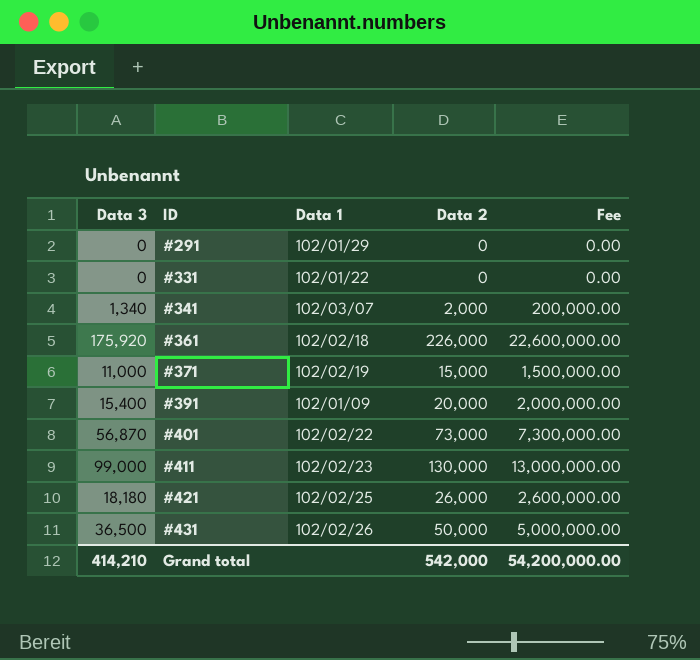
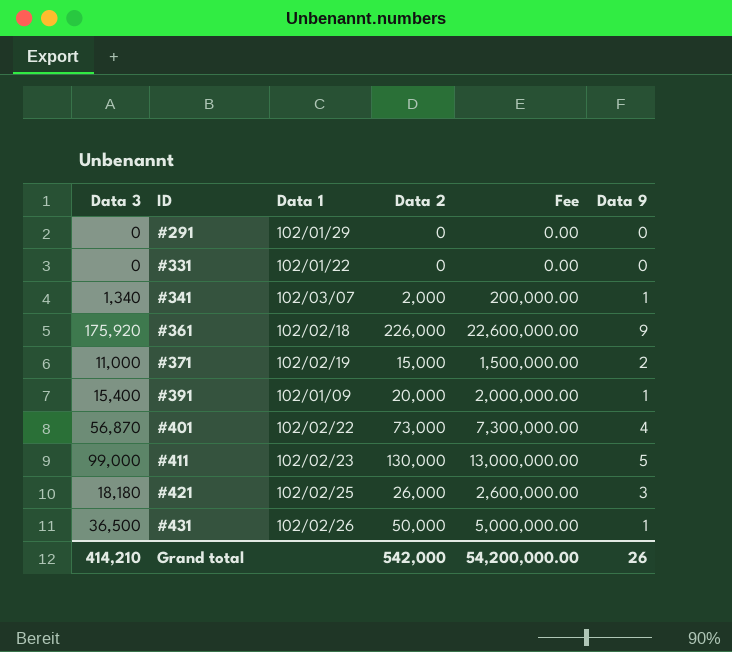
column Data 9 | position: none -> 6

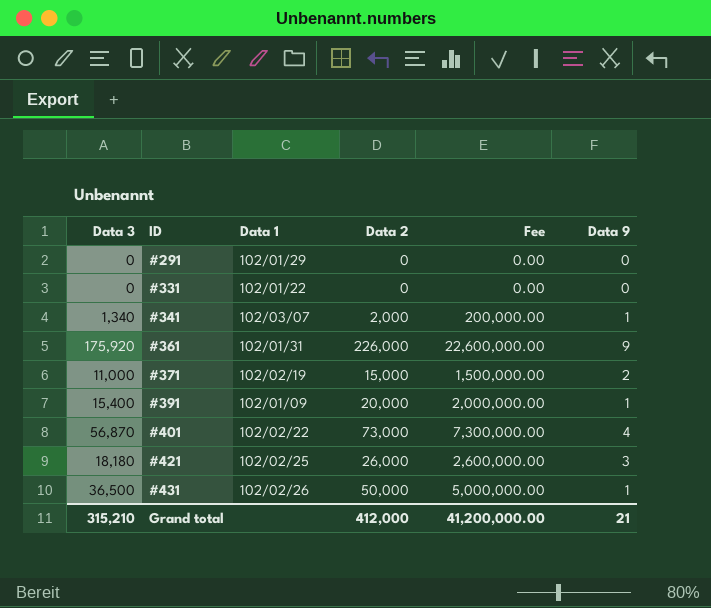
row #411: 99,000 | 102/02/23 | 130,000 | 13,000,000.00 | 5 -> none
#361 | Data 1: 102/02/18 -> 102/01/31
Grand total | Data 3: 414,210 -> 315,210
Grand total | Data 2: 542,000 -> 412,000
Grand total | Fee: 54,200,000.00 -> 41,200,000.00
Grand total | Data 9: 26 -> 21

